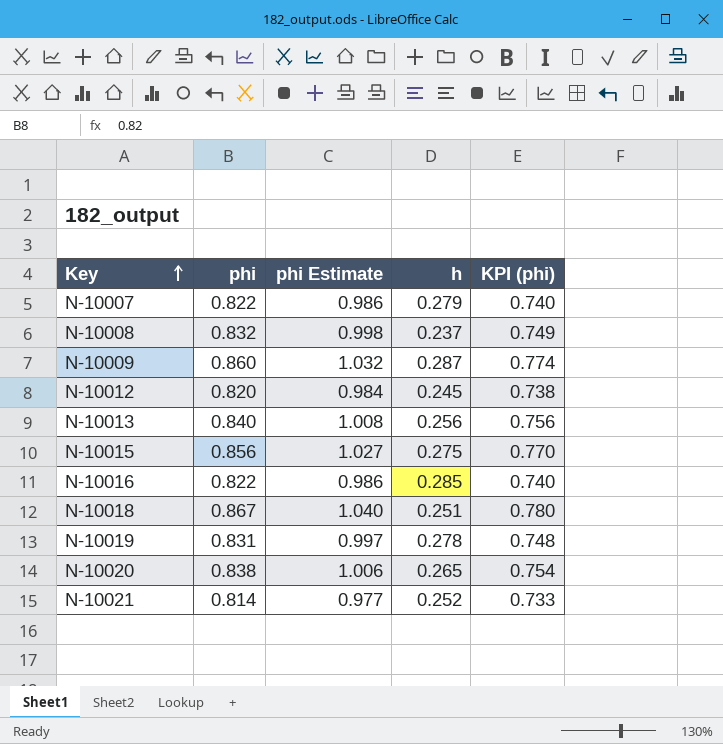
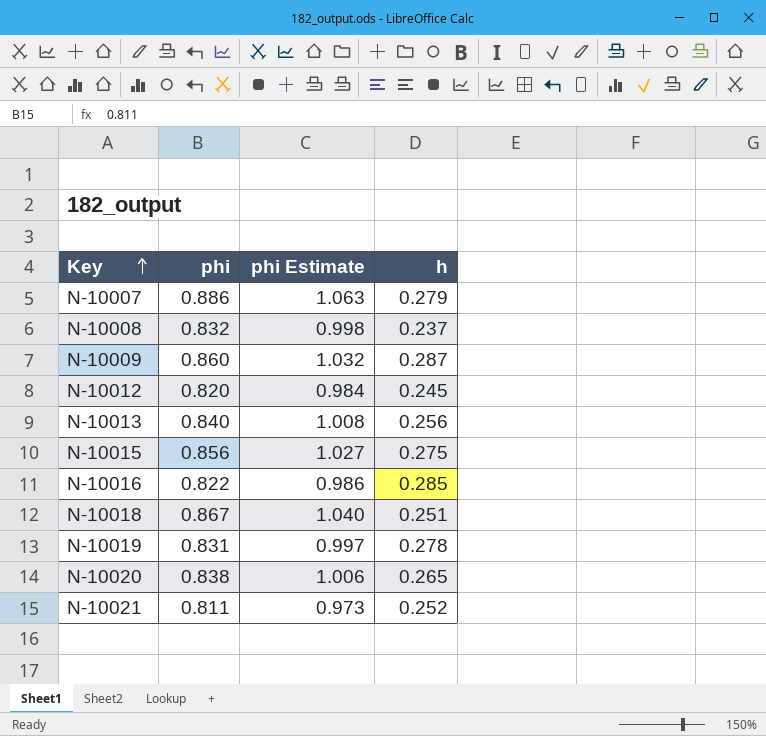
column KPI (phi) | formula: [phi] * 0.9 -> none
N-10007 | phi: 0.822 -> 0.886
N-10007 | phi Estimate: 0.986 -> 1.063
N-10021 | phi: 0.814 -> 0.811
N-10021 | phi Estimate: 0.977 -> 0.973

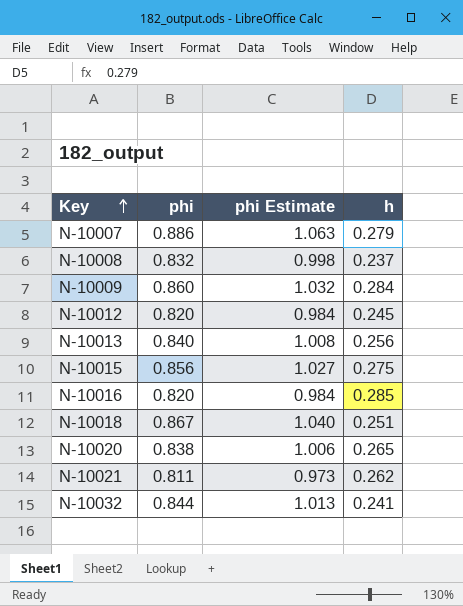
row N-10019: 0.831 | 0.997 | 0.278 -> none
N-10009 | h: 0.287 -> 0.284
N-10016 | phi: 0.822 -> 0.820
N-10016 | phi Estimate: 0.986 -> 0.984
N-10021 | h: 0.252 -> 0.262
row N-10032: none -> 0.844 | 1.013 | 0.241

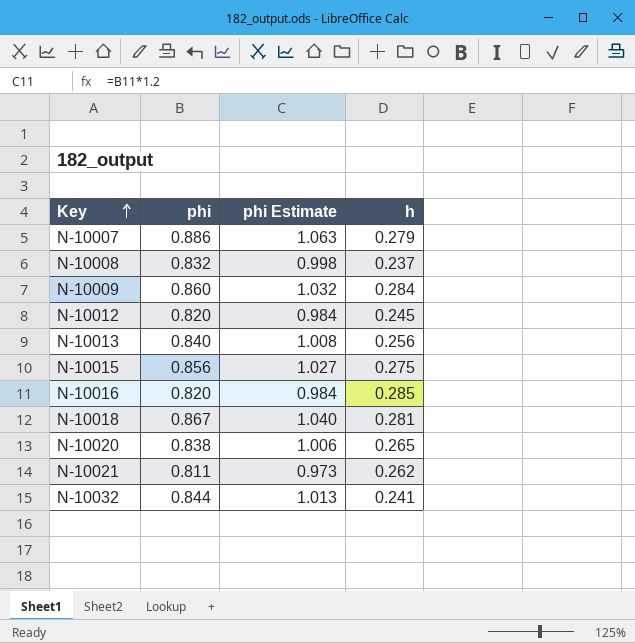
N-10018 | h: 0.251 -> 0.281

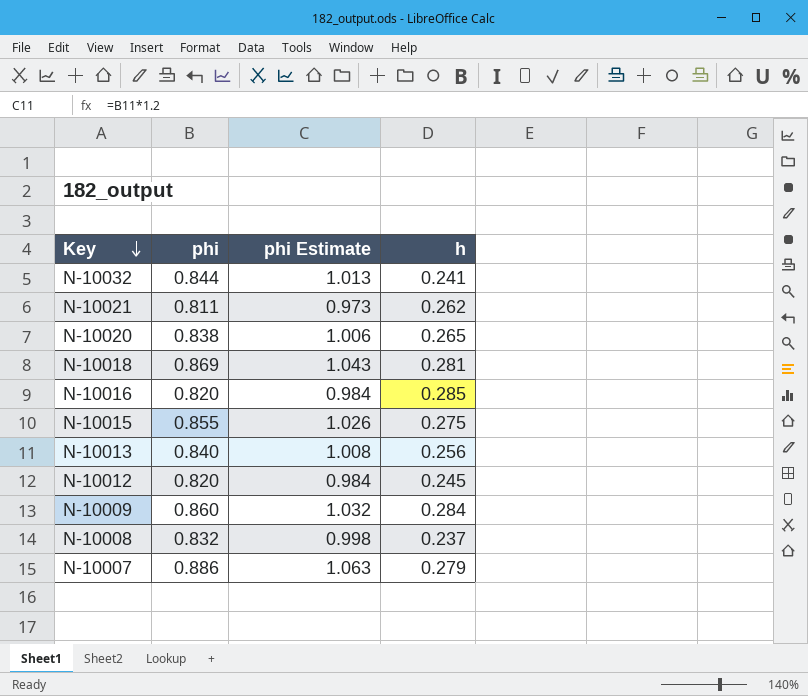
row order: Key ascending -> Key descending
N-10018 | phi: 0.867 -> 0.869
N-10018 | phi Estimate: 1.040 -> 1.043
N-10015 | phi: 0.856 -> 0.855
N-10015 | phi Estimate: 1.027 -> 1.026

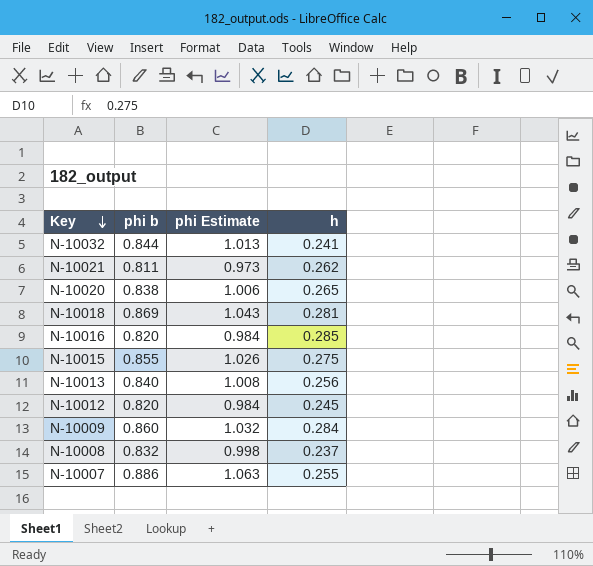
column name: phi -> phi b
N-10007 | h: 0.279 -> 0.255

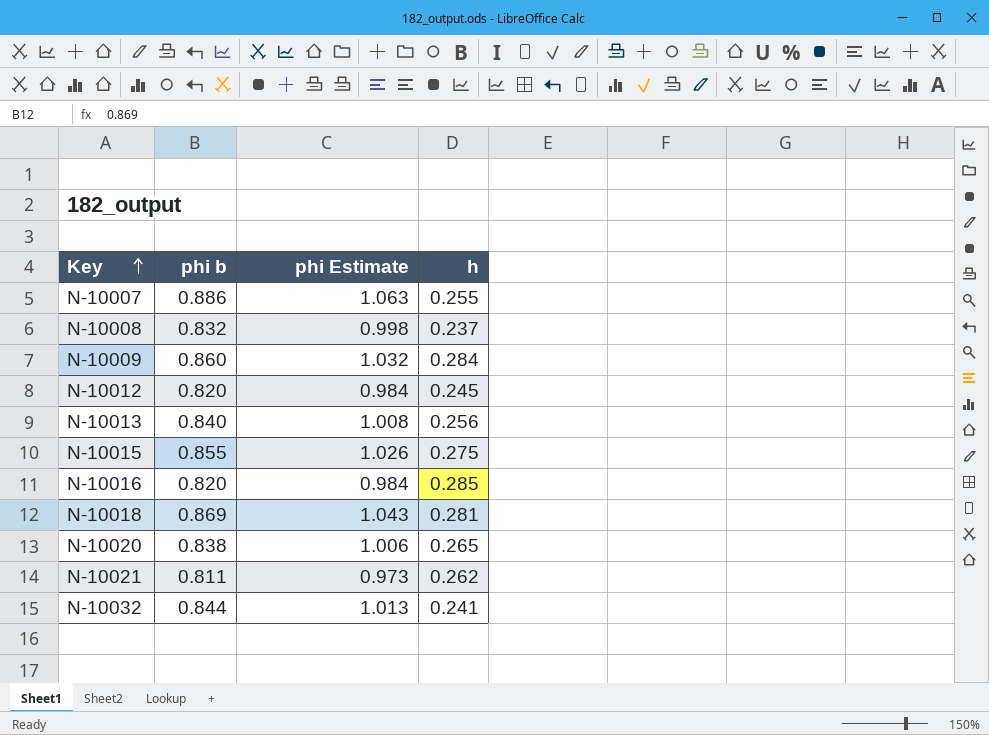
row order: Key descending -> Key ascending

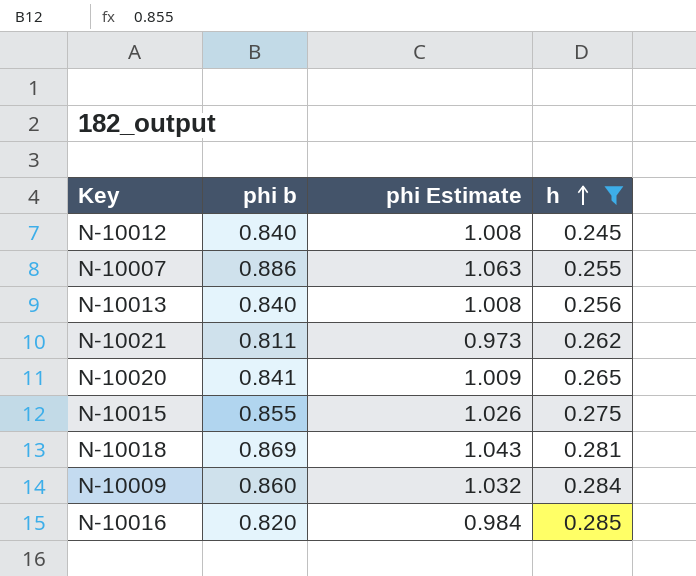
filter: none -> h >= 0.245
row order: Key ascending -> h ascending
N-10012 | phi b: 0.820 -> 0.840
N-10012 | phi Estimate: 0.984 -> 1.008
N-10020 | phi b: 0.838 -> 0.841
N-10020 | phi Estimate: 1.006 -> 1.009

